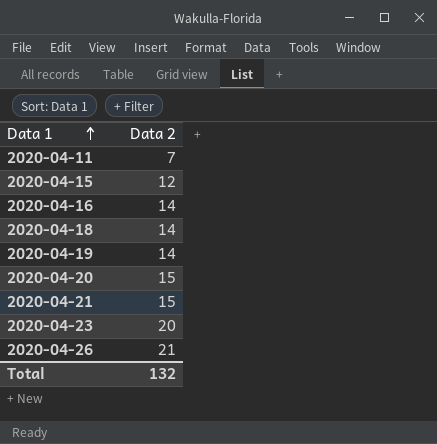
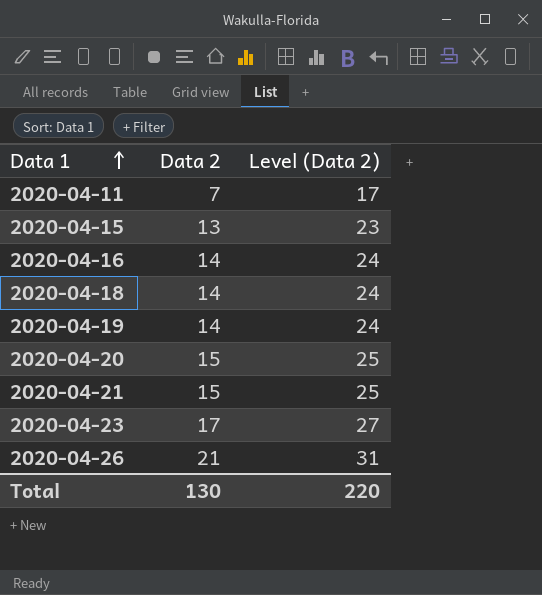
column Level (Data 2) | formula: none -> [Data 2] + 10
2020-04-15 | Data 2: 12 -> 13
2020-04-23 | Data 2: 20 -> 17
Total | Data 2: 132 -> 130

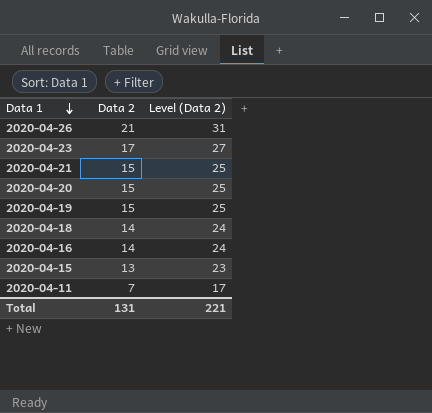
row order: Data 1 ascending -> Data 1 descending
2020-04-19 | Data 2: 14 -> 15
2020-04-19 | Level (Data 2): 24 -> 25
Total | Data 2: 130 -> 131
Total | Level (Data 2): 220 -> 221

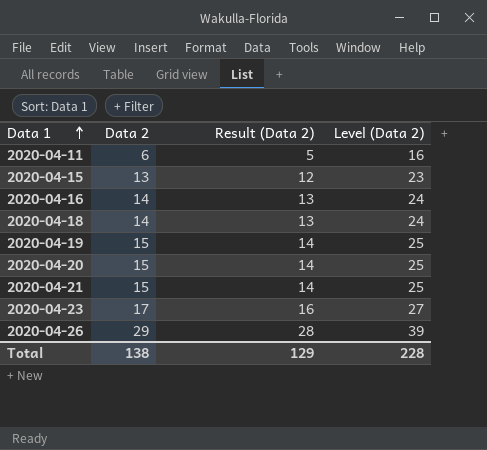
row order: Data 1 descending -> Data 1 ascending
column Result (Data 2) | formula: none -> [Data 2] - 1
2020-04-11 | Data 2: 7 -> 6
2020-04-11 | Level (Data 2): 17 -> 16
2020-04-26 | Data 2: 21 -> 29
2020-04-26 | Level (Data 2): 31 -> 39
Total | Data 2: 131 -> 138
Total | Level (Data 2): 221 -> 228

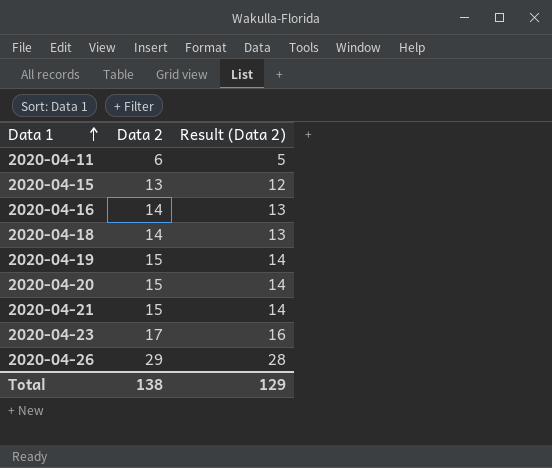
column Level (Data 2) | formula: [Data 2] + 10 -> none

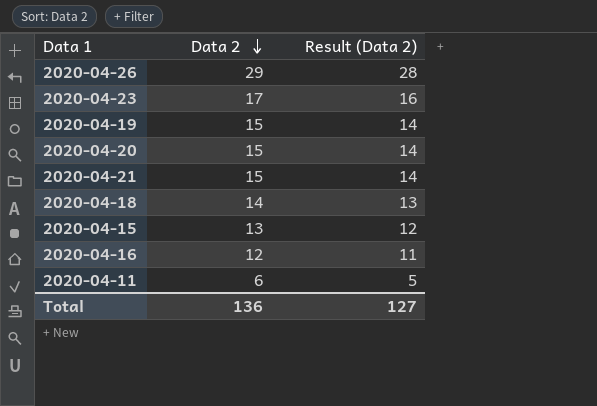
row order: Data 1 ascending -> Data 2 descending
2020-04-16 | Data 2: 14 -> 12
2020-04-16 | Result (Data 2): 13 -> 11
Total | Data 2: 138 -> 136
Total | Result (Data 2): 129 -> 127

